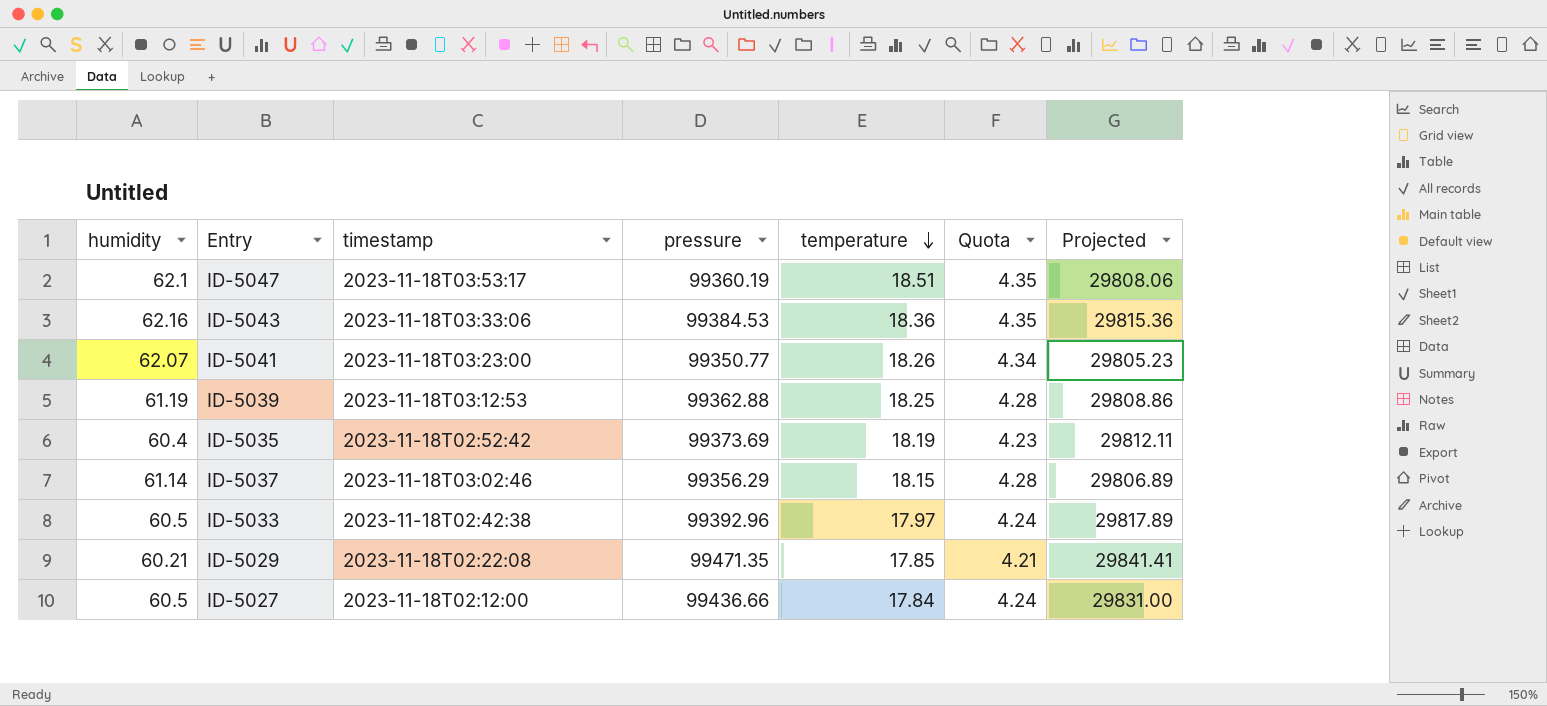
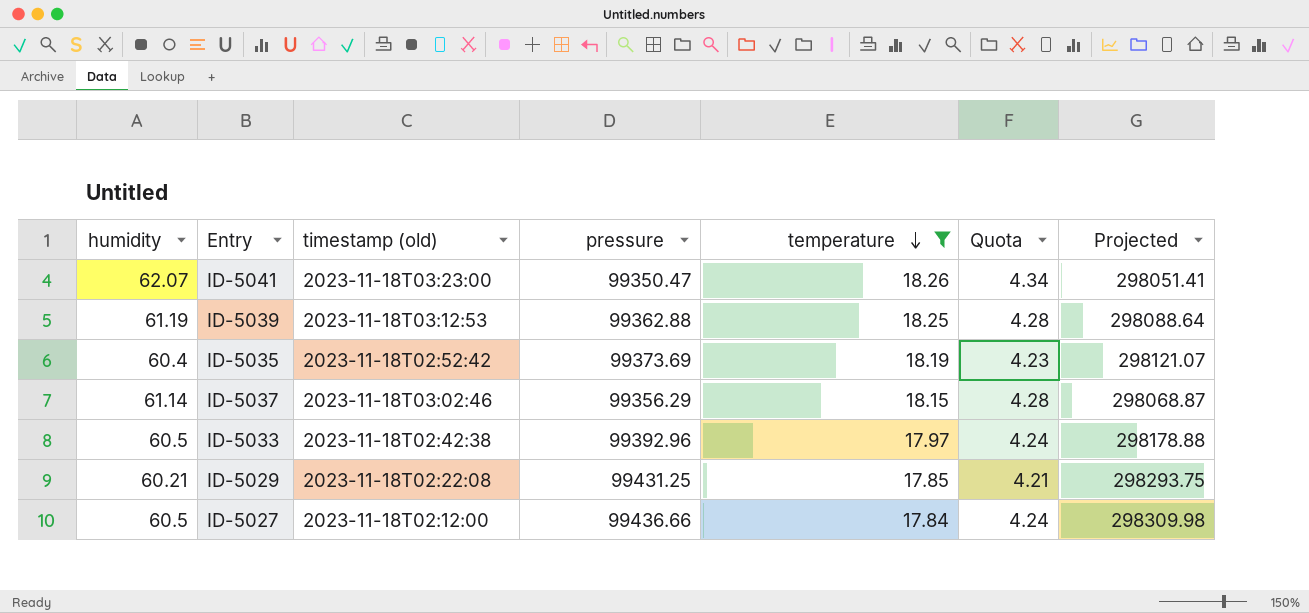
filter: none -> temperature <= 18.26
column name: timestamp -> timestamp (old)
column Projected | formula: [pressure] * 0.3 -> [pressure] * 3
ID-5041 | pressure: 99350.77 -> 99350.47
ID-5029 | pressure: 99471.35 -> 99431.25

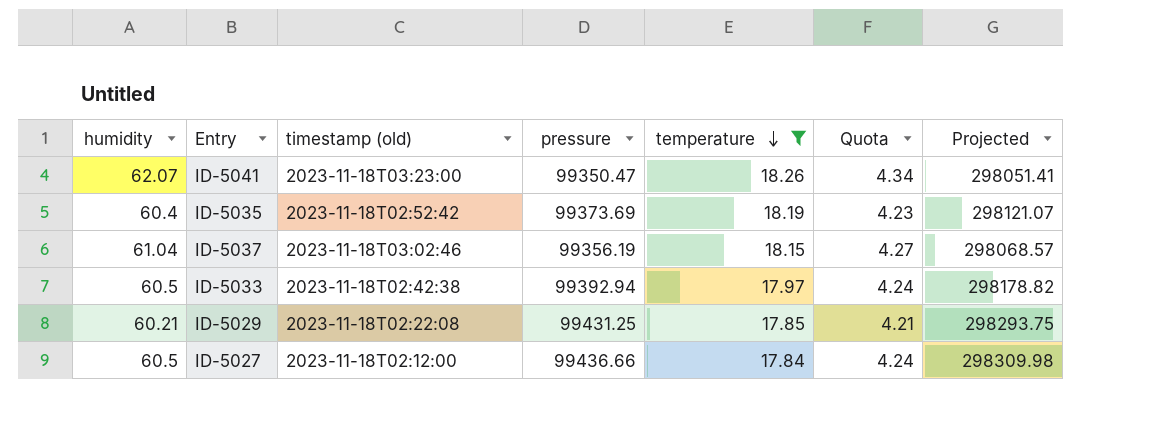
row ID-5039: 61.19 | 2023-11-18T03:12:53 | 99362.88 | 18.25 | 4.28 | 298088.64 -> none
ID-5037 | humidity: 61.14 -> 61.04
ID-5037 | pressure: 99356.29 -> 99356.19
ID-5037 | Quota: 4.28 -> 4.27
ID-5037 | Projected: 298068.87 -> 298068.57
ID-5033 | pressure: 99392.96 -> 99392.94
ID-5033 | Projected: 298178.88 -> 298178.82

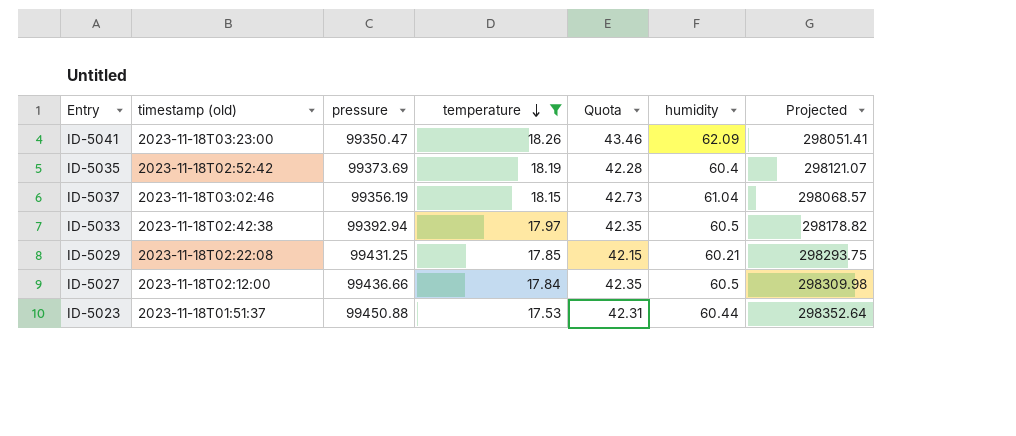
column Quota | formula: [humidity] * 0.07 -> [humidity] * 0.7
column humidity | position: 1 -> 6
ID-5041 | humidity: 62.07 -> 62.09
row ID-5023: none -> 2023-11-18T01:51:37 | 99450.88 | 17.53 | 42.31 | 60.44 | 298352.64

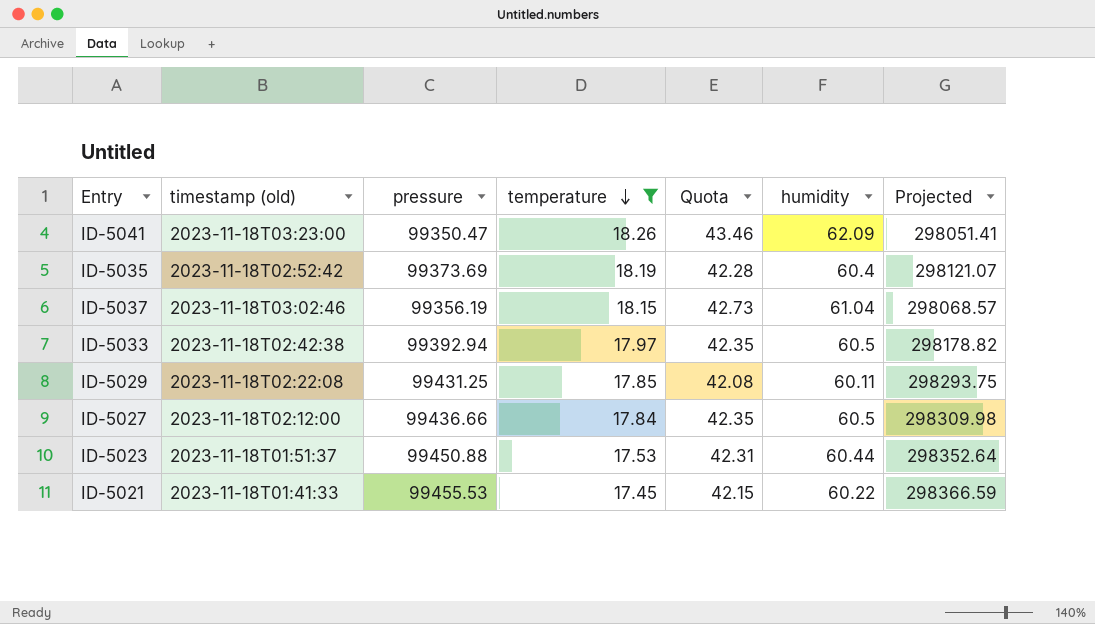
ID-5029 | Quota: 42.15 -> 42.08
ID-5029 | humidity: 60.21 -> 60.11
row ID-5021: none -> 2023-11-18T01:41:33 | 99455.53 | 17.45 | 42.15 | 60.22 | 298366.59

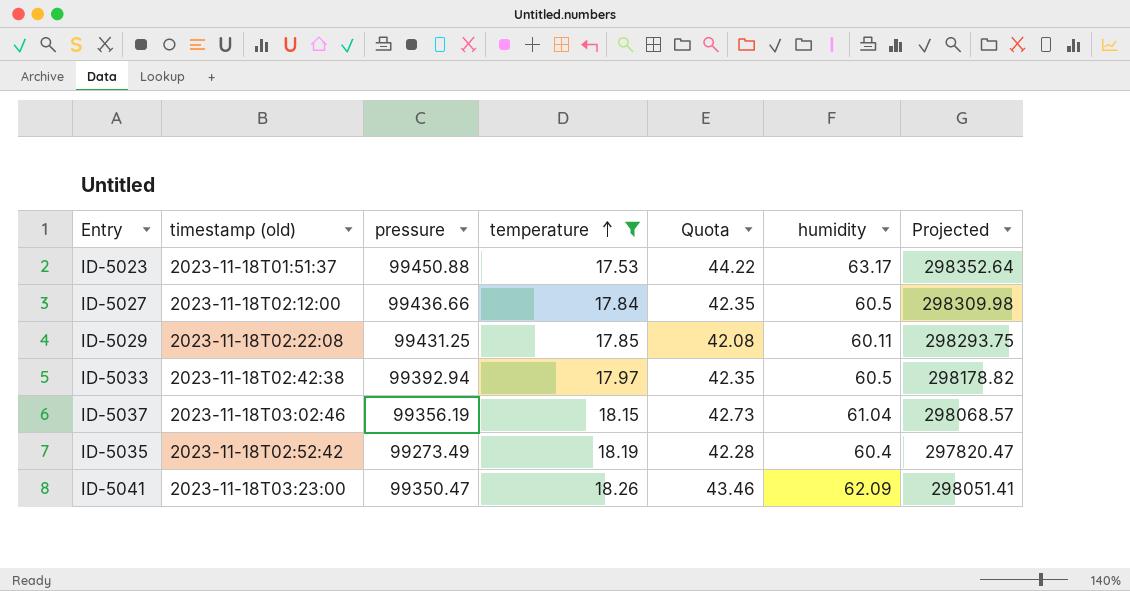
row order: temperature descending -> temperature ascending
row ID-5021: 2023-11-18T01:41:33 | 99455.53 | 17.45 | 42.15 | 60.22 | 298366.59 -> none
ID-5023 | Quota: 42.31 -> 44.22
ID-5023 | humidity: 60.44 -> 63.17
ID-5035 | pressure: 99373.69 -> 99273.49
ID-5035 | Projected: 298121.07 -> 297820.47

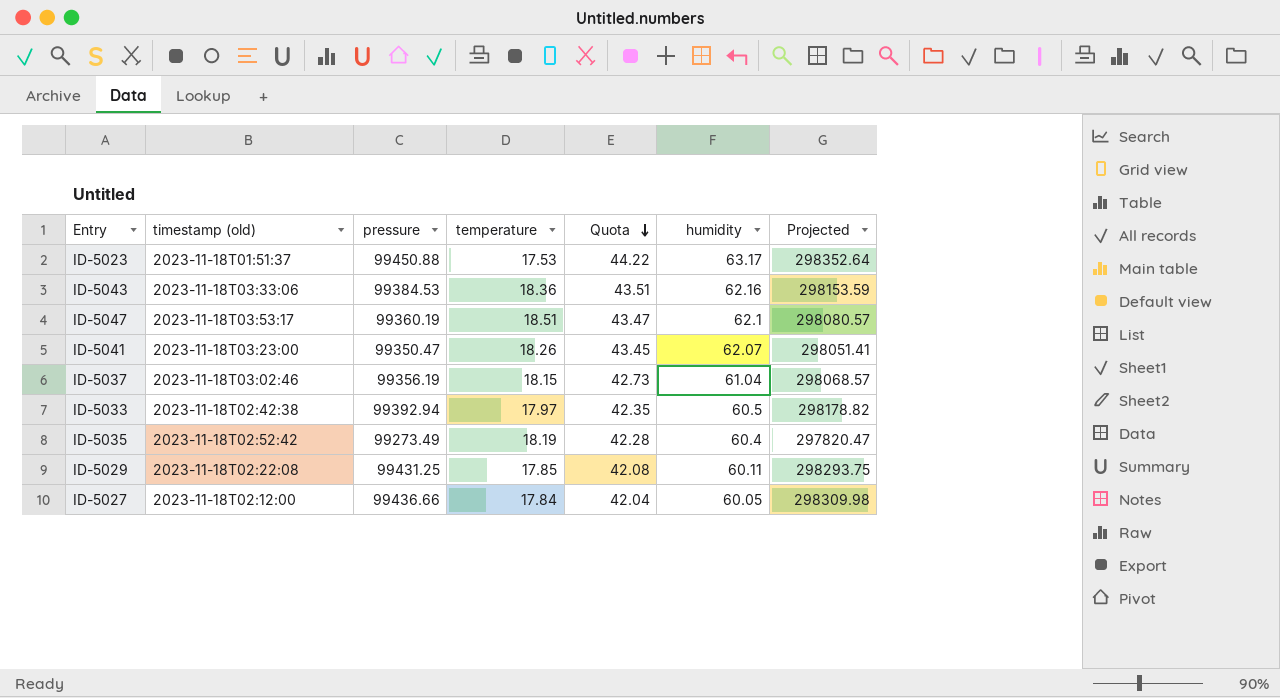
filter: temperature <= 18.26 -> none
row order: temperature ascending -> Quota descending
ID-5041 | Quota: 43.46 -> 43.45
ID-5041 | humidity: 62.09 -> 62.07
ID-5027 | Quota: 42.35 -> 42.04
ID-5027 | humidity: 60.5 -> 60.05

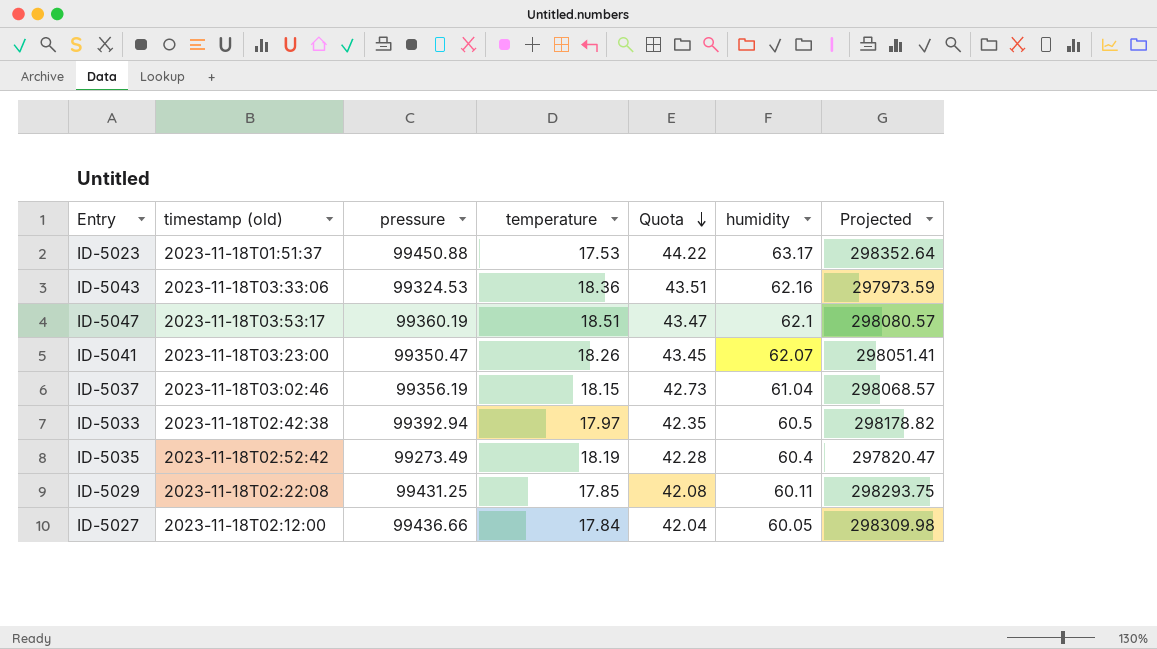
ID-5043 | pressure: 99384.53 -> 99324.53
ID-5043 | Projected: 298153.59 -> 297973.59

